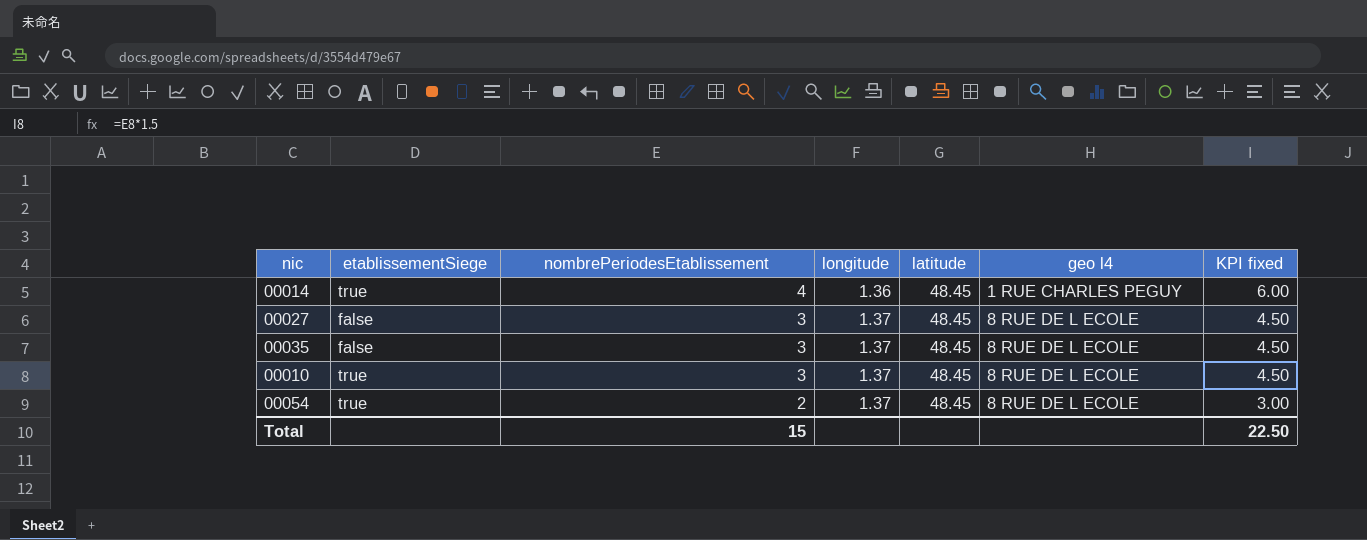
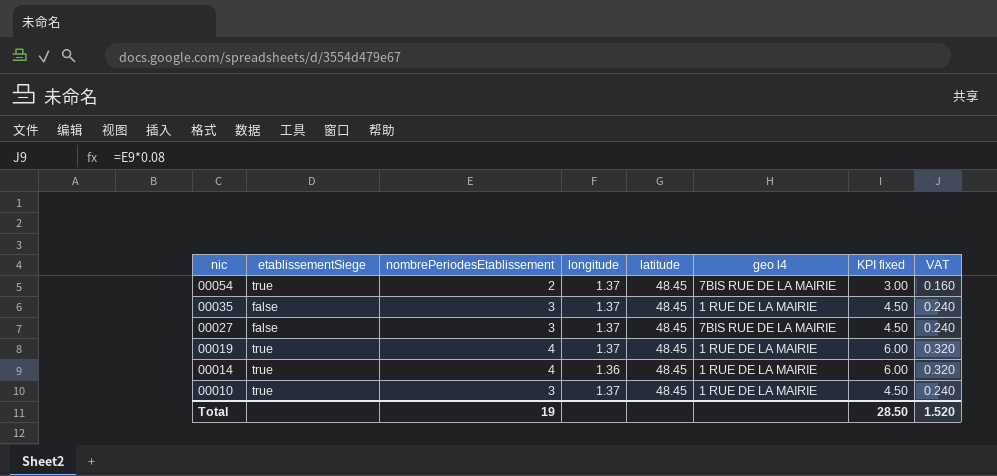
row order: nombrePeriodesEtablissement descending -> nic descending
column VAT | formula: none -> [nombrePeriodesEtablissement] * 0.08
00054 | geo l4: 8 RUE DE L ECOLE -> 7BIS RUE DE LA MAIRIE
00035 | geo l4: 8 RUE DE L ECOLE -> 1 RUE DE LA MAIRIE
00027 | geo l4: 8 RUE DE L ECOLE -> 7BIS RUE DE LA MAIRIE
row 00019: none -> true | 4 | 1.37 | 48.45 | 1 RUE DE LA MAIRIE | 6.00 | 0.320
00014 | geo l4: 1 RUE CHARLES PEGUY -> 1 RUE DE LA MAIRIE
00010 | geo l4: 8 RUE DE L ECOLE -> 1 RUE DE LA MAIRIE
Total | nombrePeriodesEtablissement: 15 -> 19
Total | KPI fixed: 22.50 -> 28.50

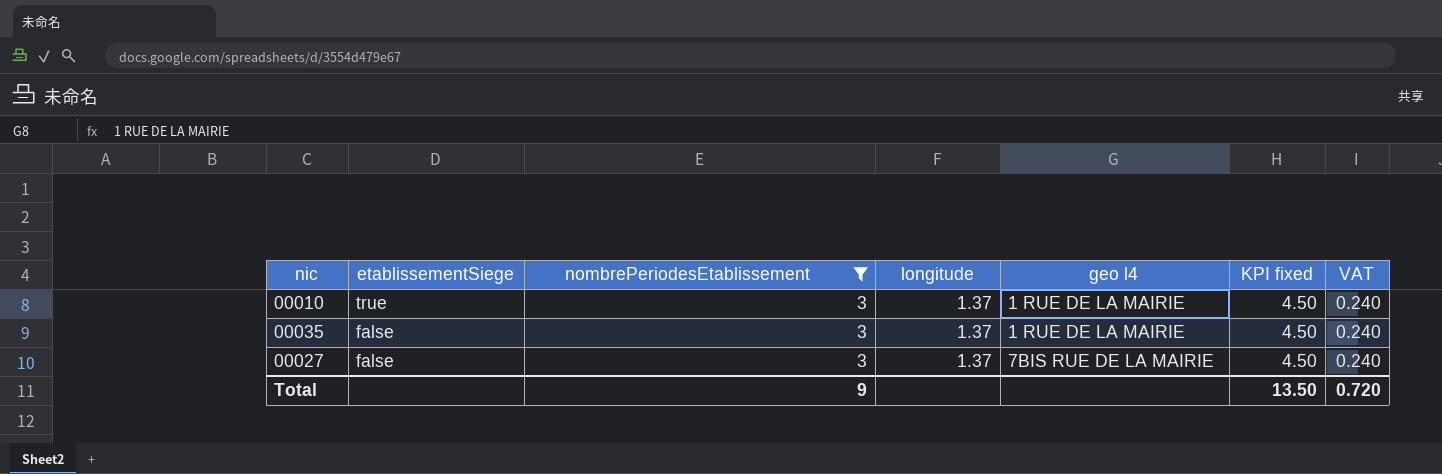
filter: none -> nombrePeriodesEtablissement = 3
row order: nic descending -> etablissementSiege descending
column latitude | position: 5 -> none
Total | nombrePeriodesEtablissement: 19 -> 9
Total | KPI fixed: 28.50 -> 13.50
Total | VAT: 1.520 -> 0.720

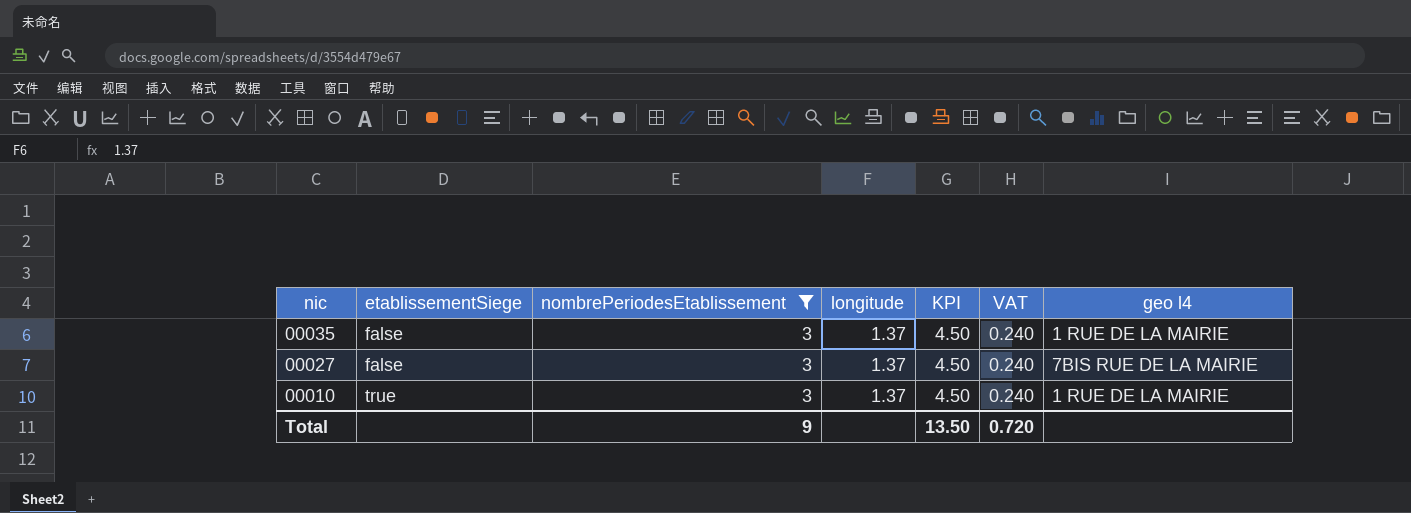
row order: etablissementSiege descending -> nic descending
column name: KPI fixed -> KPI
column geo l4 | position: 5 -> 7

